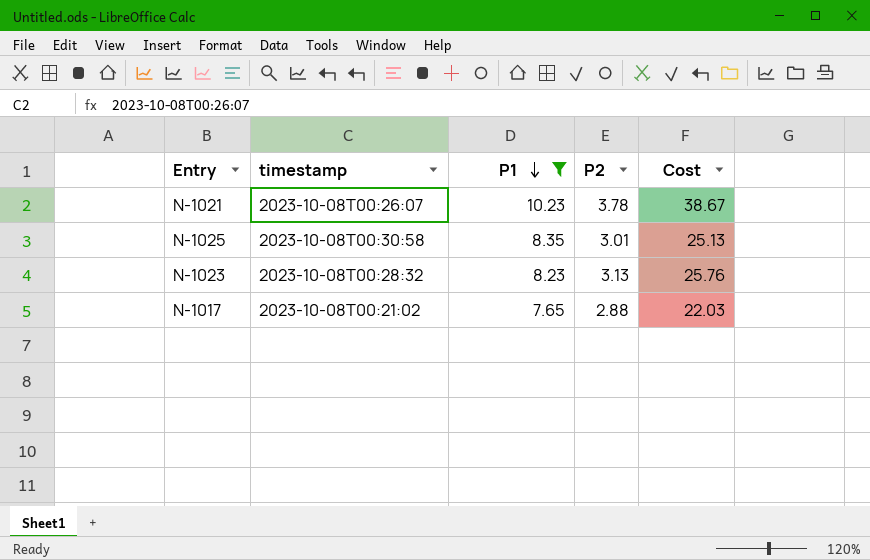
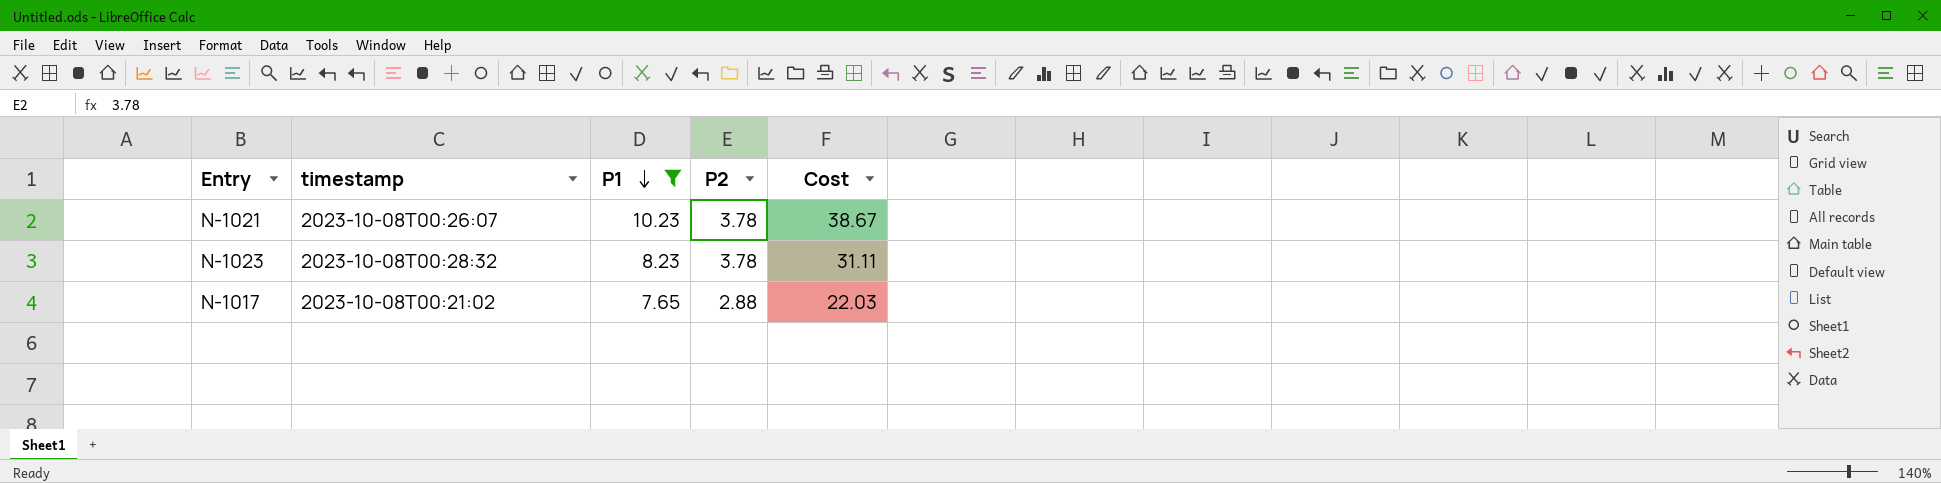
row N-1025: 2023-10-08T00:30:58 | 8.35 | 3.01 | 25.13 -> none
N-1023 | P2: 3.13 -> 3.78
N-1023 | Cost: 25.76 -> 31.11

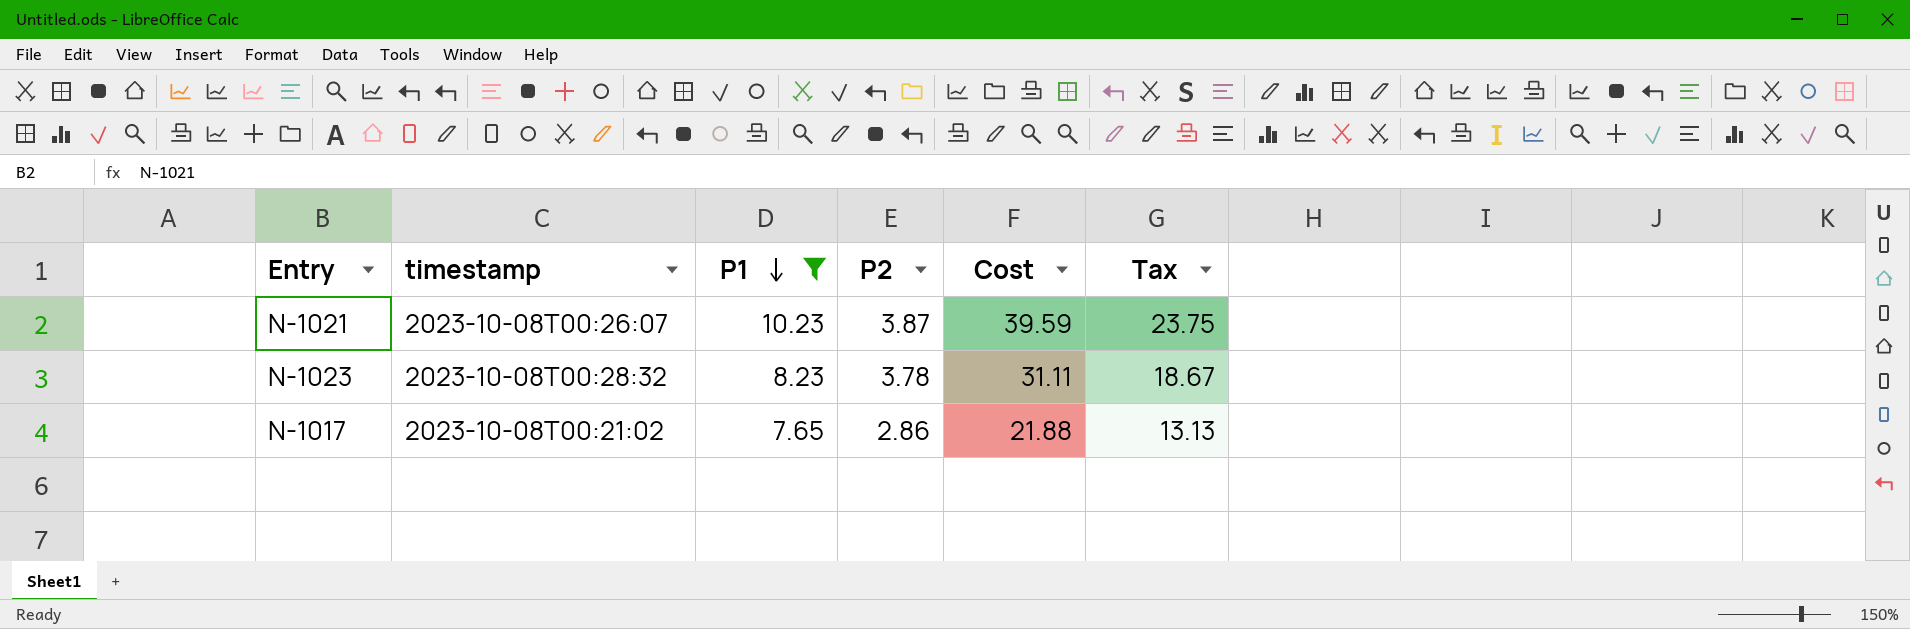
column Tax | formula: none -> [Cost] * 0.6
N-1021 | P2: 3.78 -> 3.87
N-1021 | Cost: 38.67 -> 39.59
N-1017 | P2: 2.88 -> 2.86
N-1017 | Cost: 22.03 -> 21.88

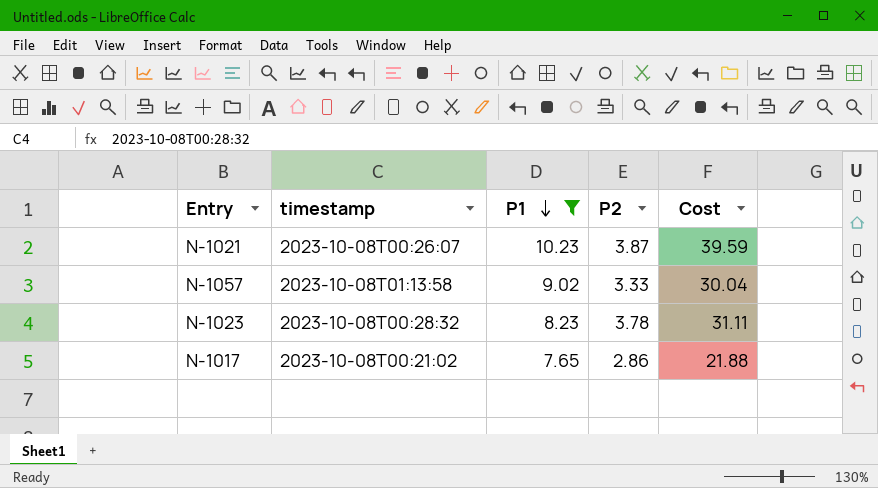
column Tax | formula: [Cost] * 0.6 -> none
row N-1057: none -> 2023-10-08T01:13:58 | 9.02 | 3.33 | 30.04

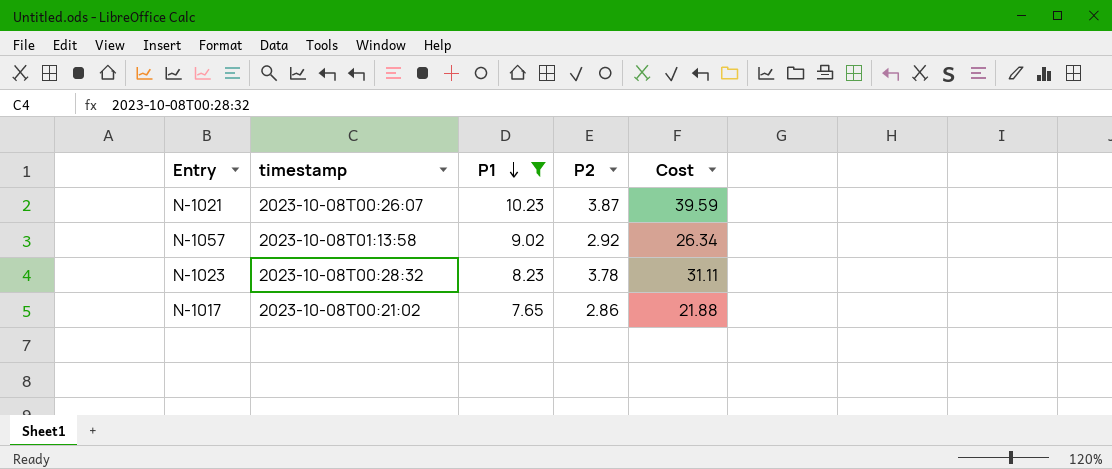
N-1057 | P2: 3.33 -> 2.92
N-1057 | Cost: 30.04 -> 26.34

